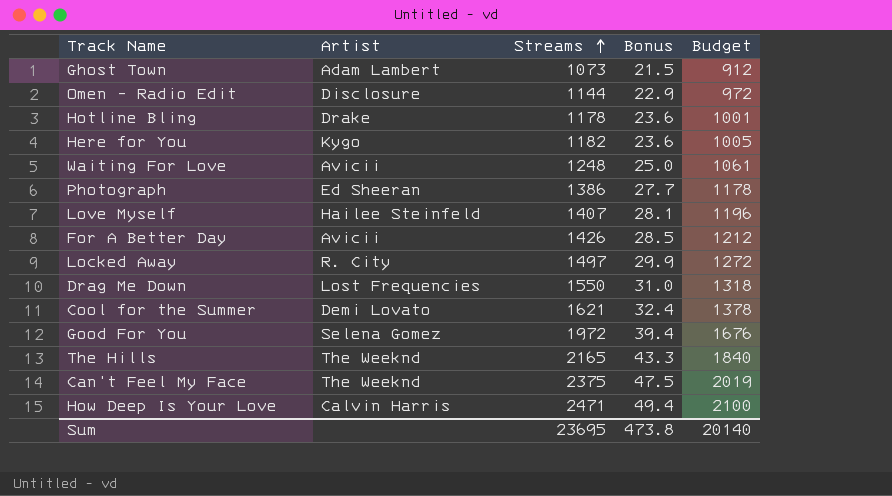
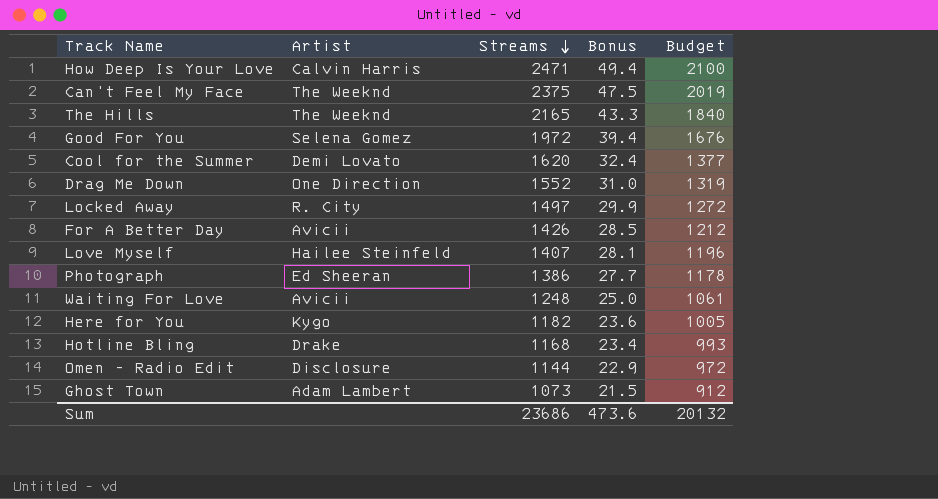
row order: Streams ascending -> Streams descending
Cool for the Summer | Streams: 1621 -> 1620
Cool for the Summer | Budget: 1378 -> 1377
Drag Me Down | Artist: Lost Frequencies -> One Direction
Drag Me Down | Streams: 1550 -> 1552
Drag Me Down | Budget: 1318 -> 1319
Hotline Bling | Streams: 1178 -> 1168
Hotline Bling | Bonus: 23.6 -> 23.4
Hotline Bling | Budget: 1001 -> 993
Sum | Streams: 23695 -> 23686
Sum | Bonus: 473.8 -> 473.6
Sum | Budget: 20140 -> 20132

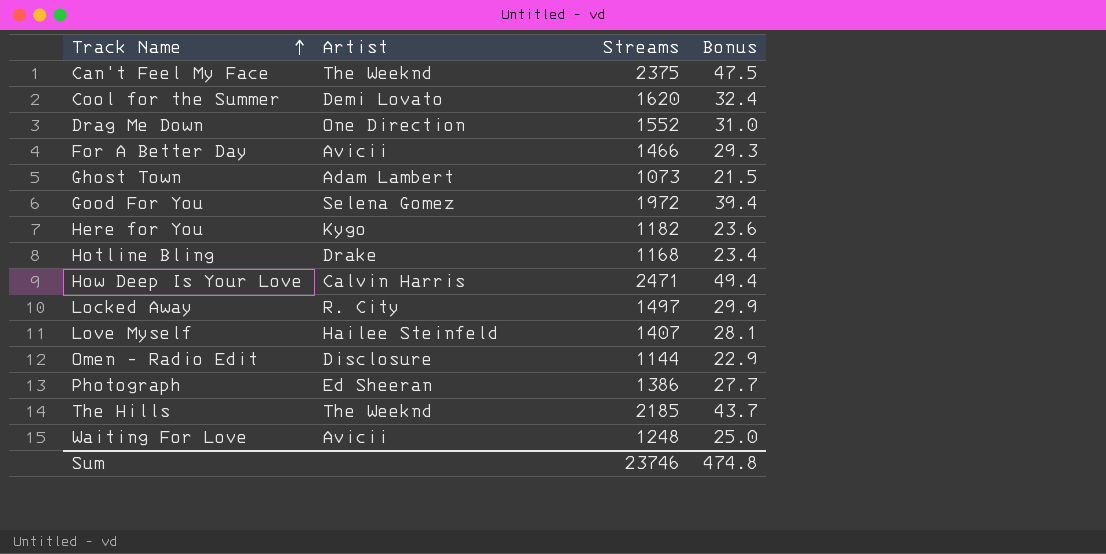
row order: Streams descending -> Track Name ascending
column Budget | formula: [Streams] * 0.85 -> none
For A Better Day | Streams: 1426 -> 1466
For A Better Day | Bonus: 28.5 -> 29.3
The Hills | Streams: 2165 -> 2185
The Hills | Bonus: 43.3 -> 43.7
Sum | Streams: 23686 -> 23746
Sum | Bonus: 473.6 -> 474.8

